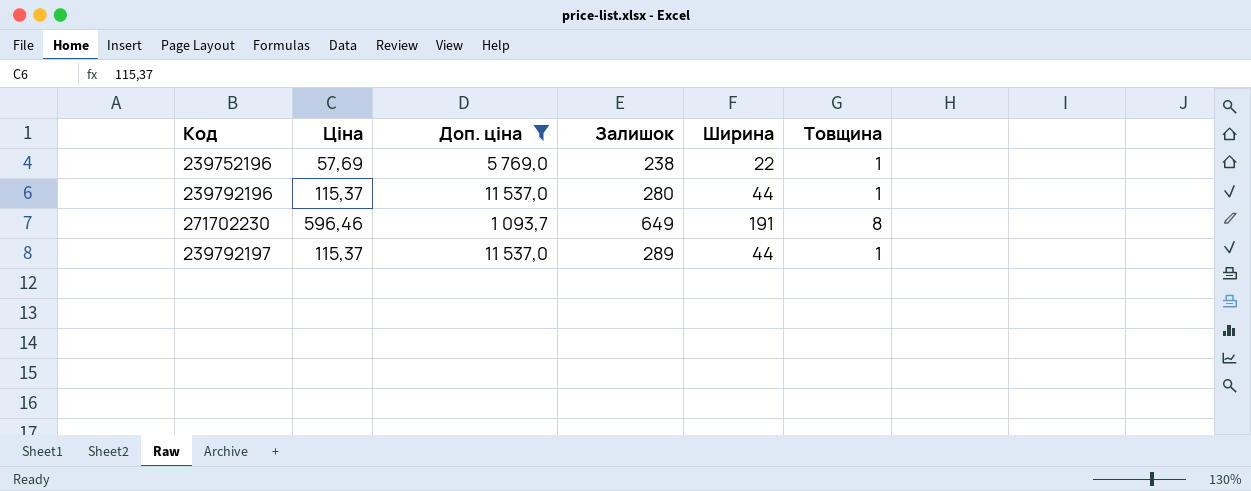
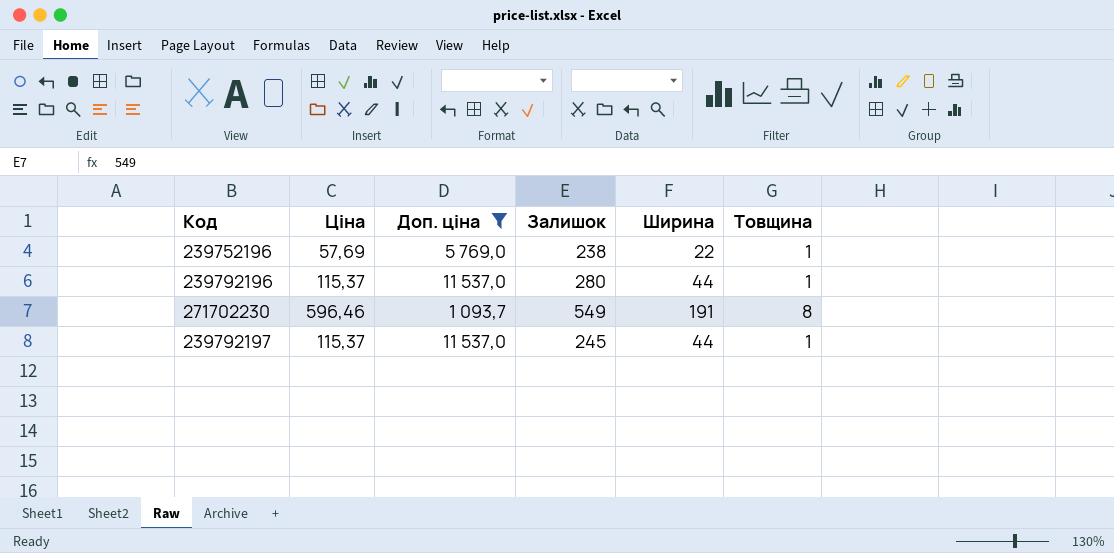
271702230 | Залишок: 649 -> 549
239792197 | Залишок: 289 -> 245

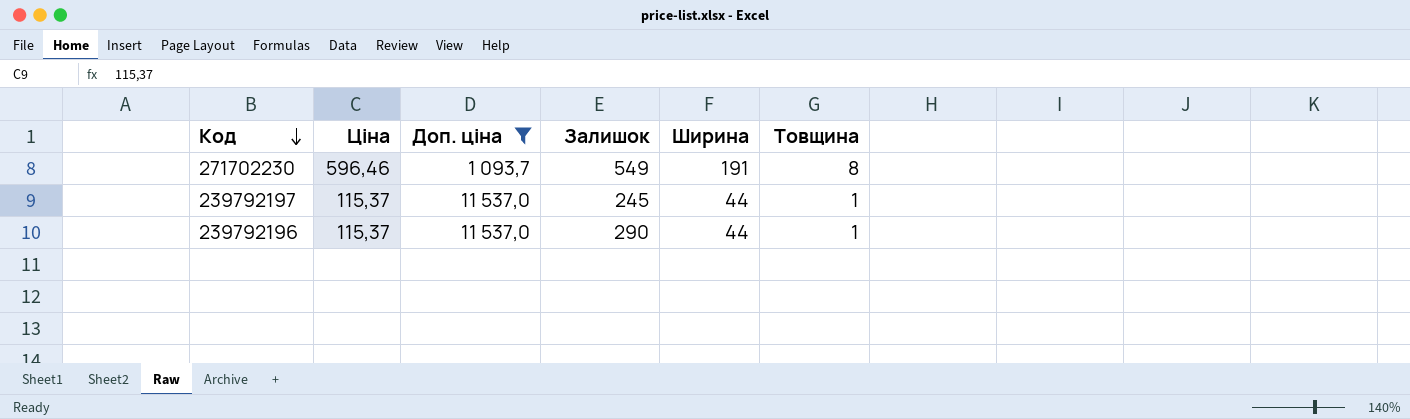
row order: none -> Код descending
row 239752196: 57,69 | 5 769,0 | 238 | 22 | 1 -> none
239792196 | Залишок: 280 -> 290

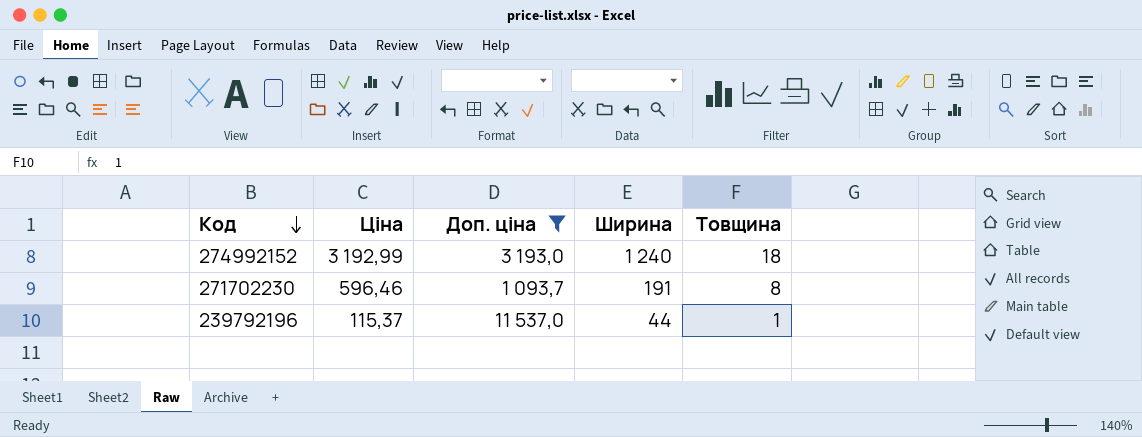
column Залишок | position: 4 -> none
row 239792197: 115,37 | 11 537,0 | 245 | 44 | 1 -> none
row 274992152: none -> 3 192,99 | 3 193,0 | 1 240 | 18

